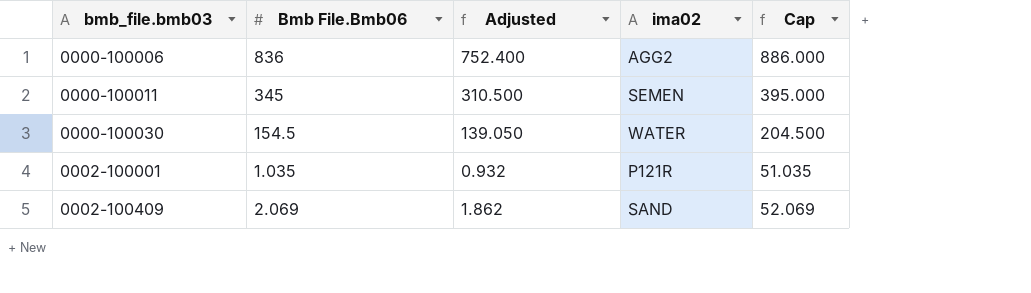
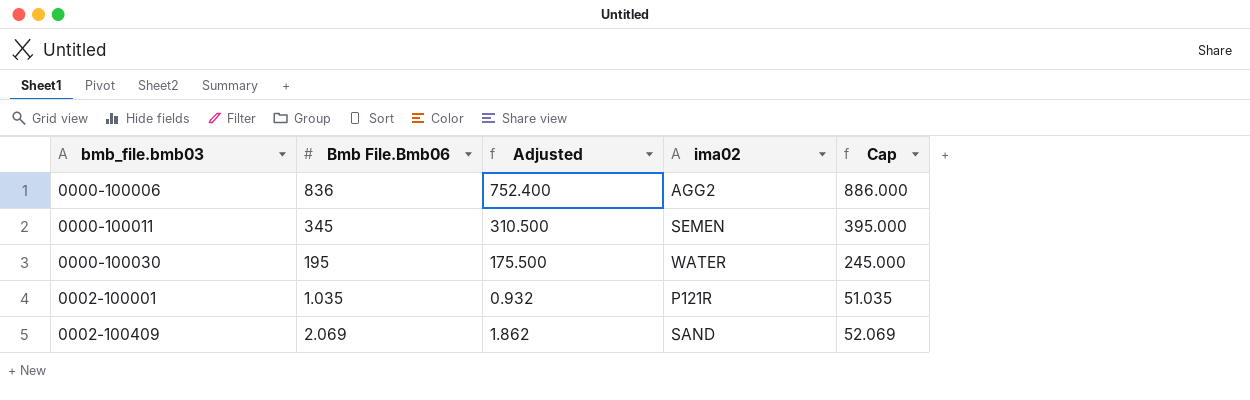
0000-100030 | Bmb File.Bmb06: 154.5 -> 195
0000-100030 | Adjusted: 139.050 -> 175.500
0000-100030 | Cap: 204.500 -> 245.000

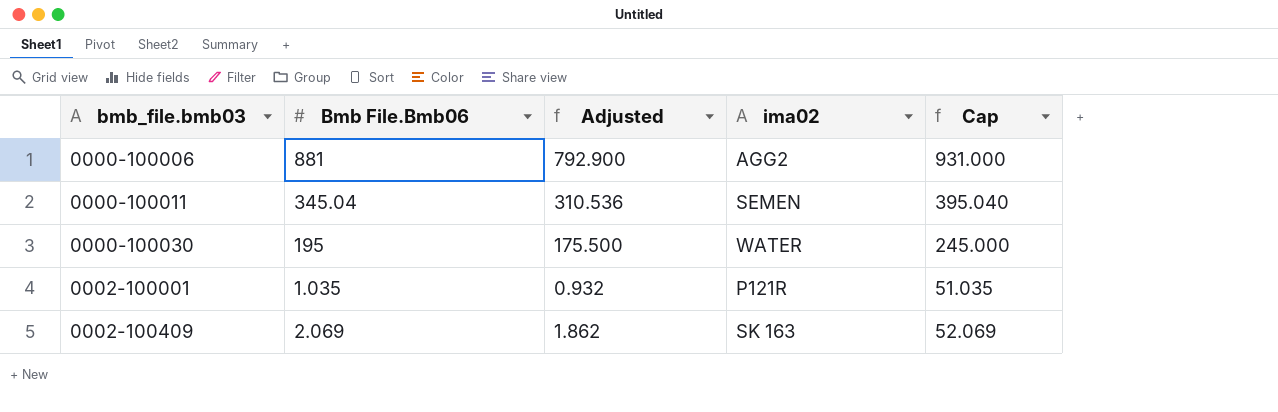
0000-100006 | Bmb File.Bmb06: 836 -> 881
0000-100006 | Adjusted: 752.400 -> 792.900
0000-100006 | Cap: 886.000 -> 931.000
0000-100011 | Bmb File.Bmb06: 345 -> 345.04
0000-100011 | Adjusted: 310.500 -> 310.536
0000-100011 | Cap: 395.000 -> 395.040
0002-100409 | ima02: SAND -> SK 163

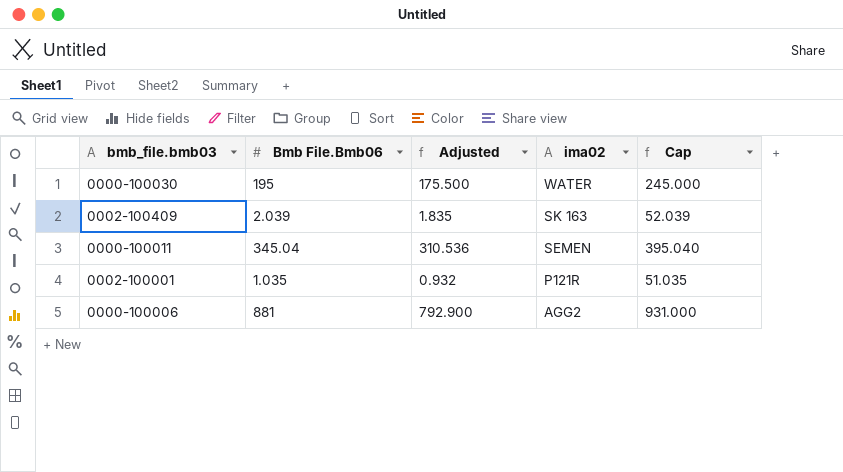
row order: bmb_file.bmb03 ascending -> ima02 descending
0002-100409 | Bmb File.Bmb06: 2.069 -> 2.039
0002-100409 | Adjusted: 1.862 -> 1.835
0002-100409 | Cap: 52.069 -> 52.039

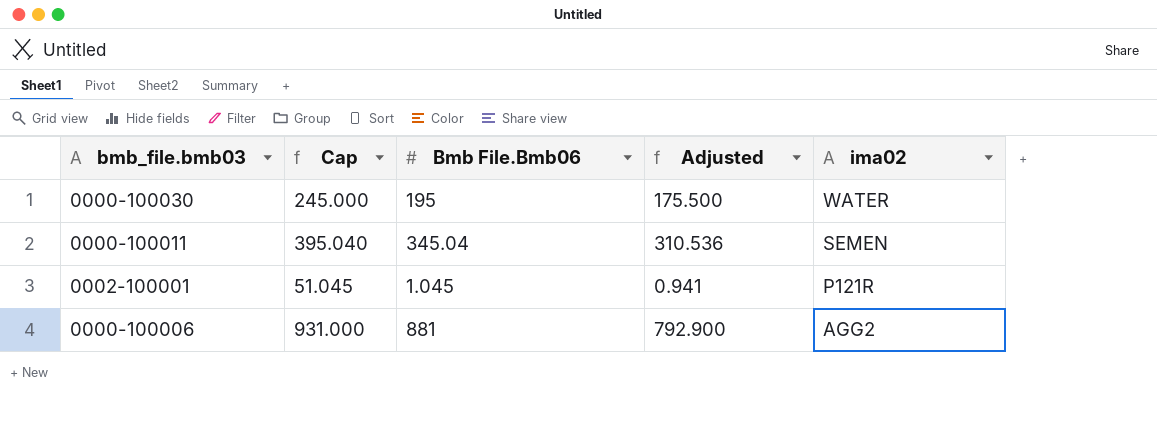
column Cap | position: 5 -> 2
row 0002-100409: 2.039 | 1.835 | SK 163 | 52.039 -> none
0002-100001 | Cap: 51.035 -> 51.045
0002-100001 | Bmb File.Bmb06: 1.035 -> 1.045
0002-100001 | Adjusted: 0.932 -> 0.941

